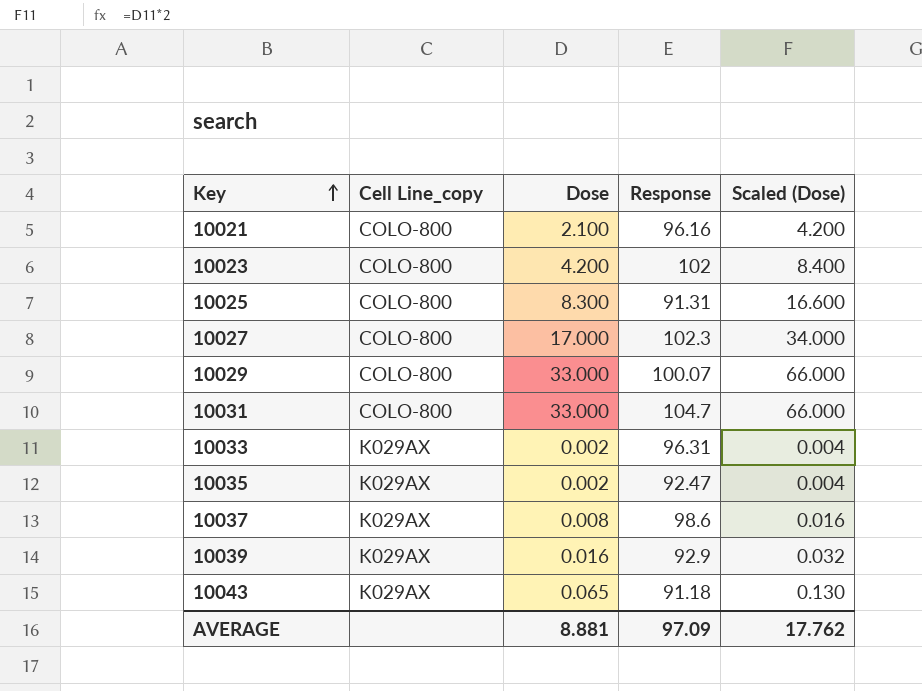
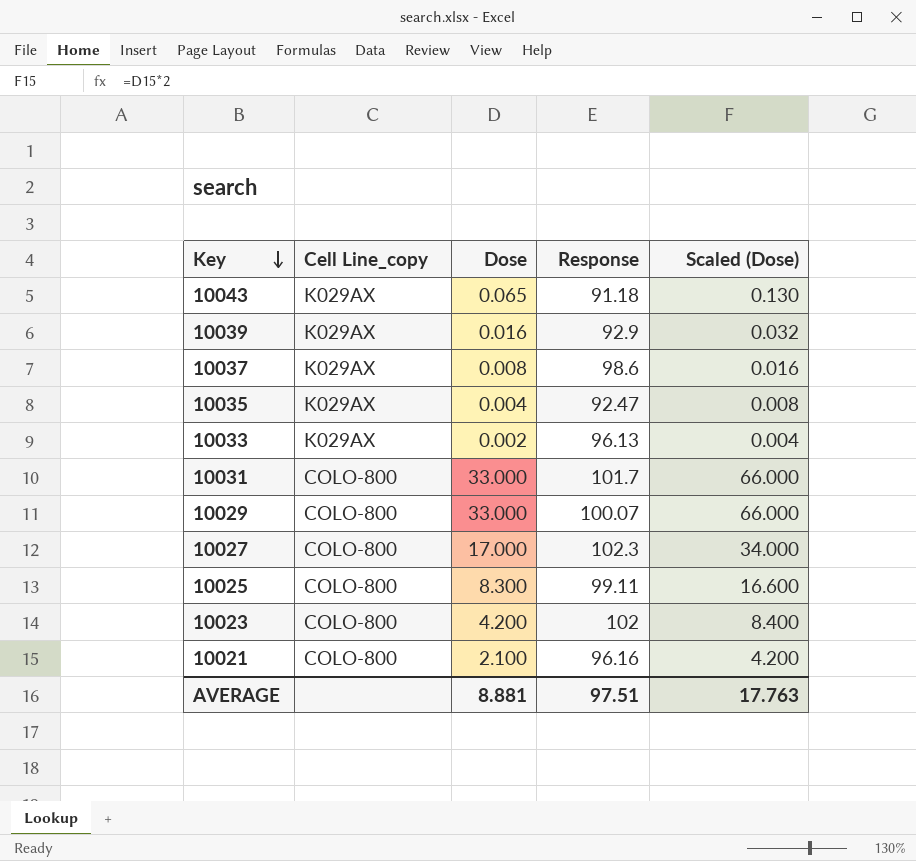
row order: Key ascending -> Key descending
10035 | Dose: 0.002 -> 0.004
10035 | Scaled (Dose): 0.004 -> 0.008
10033 | Response: 96.31 -> 96.13
10031 | Response: 104.7 -> 101.7
10025 | Response: 91.31 -> 99.11
AVERAGE | Response: 97.09 -> 97.51
AVERAGE | Scaled (Dose): 17.762 -> 17.763

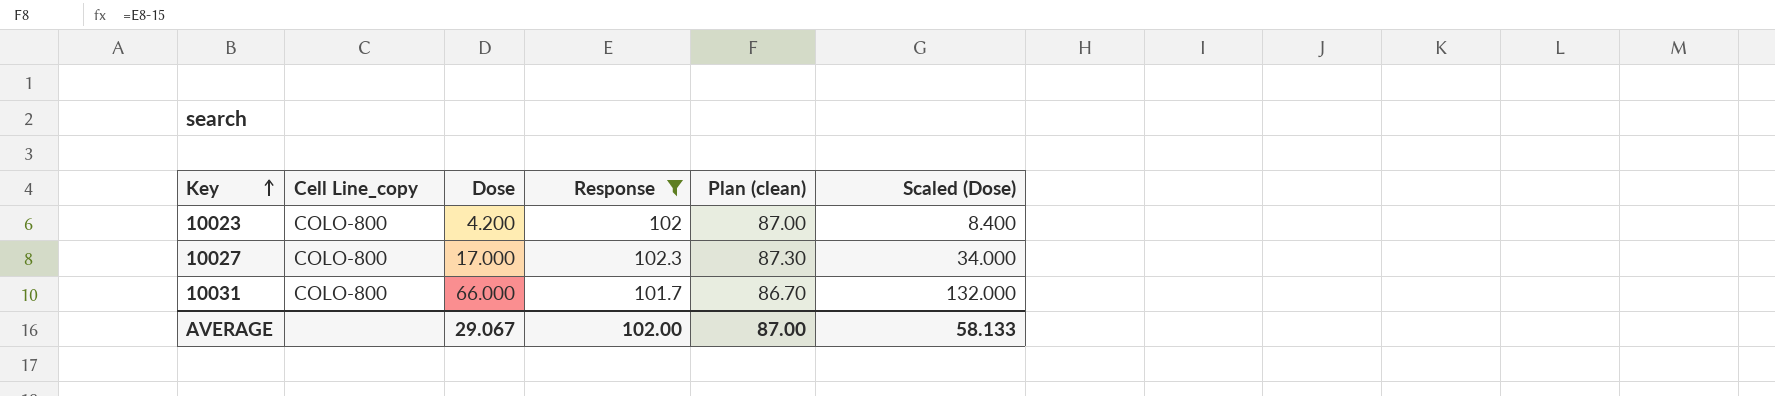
filter: none -> Response >= 101.7
row order: Key descending -> Key ascending
column Plan (clean) | formula: none -> [Response] - 15
10031 | Dose: 33.000 -> 66.000
10031 | Scaled (Dose): 66.000 -> 132.000
AVERAGE | Dose: 8.881 -> 29.067
AVERAGE | Response: 97.51 -> 102.00
AVERAGE | Scaled (Dose): 17.763 -> 58.133

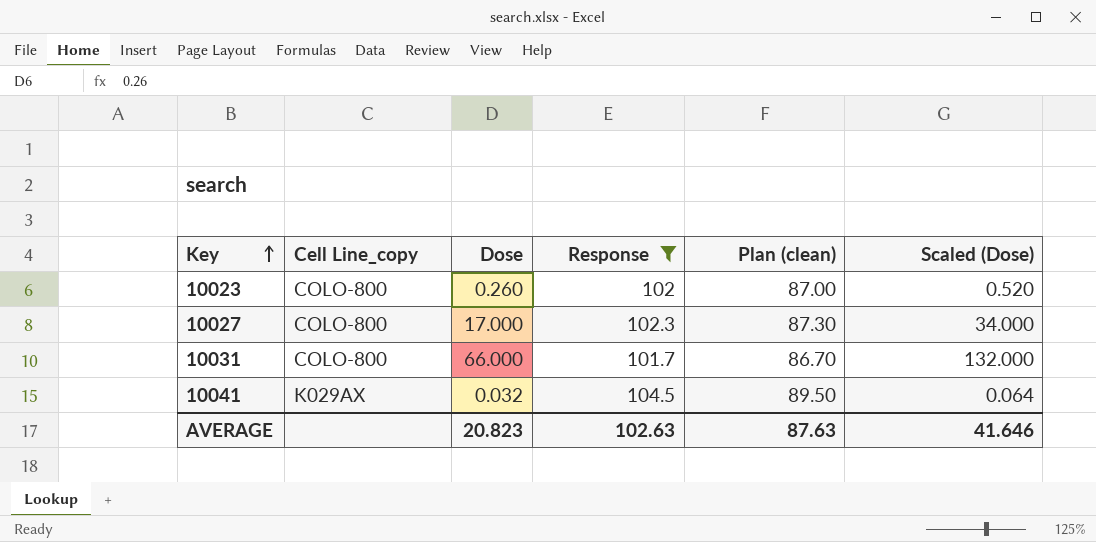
10023 | Dose: 4.200 -> 0.260
10023 | Scaled (Dose): 8.400 -> 0.520
row 10041: none -> K029AX | 0.032 | 104.5 | 89.50 | 0.064
AVERAGE | Dose: 29.067 -> 20.823
AVERAGE | Response: 102.00 -> 102.63
AVERAGE | Plan (clean): 87.00 -> 87.63
AVERAGE | Scaled (Dose): 58.133 -> 41.646

